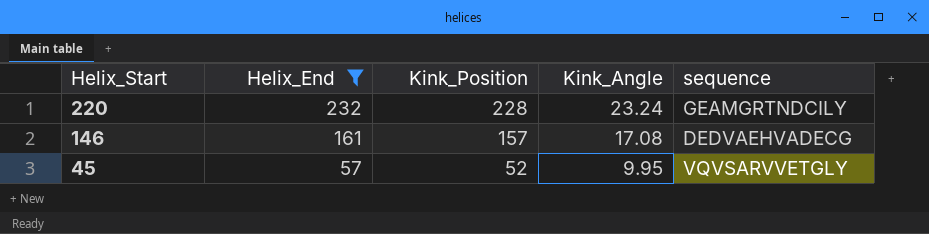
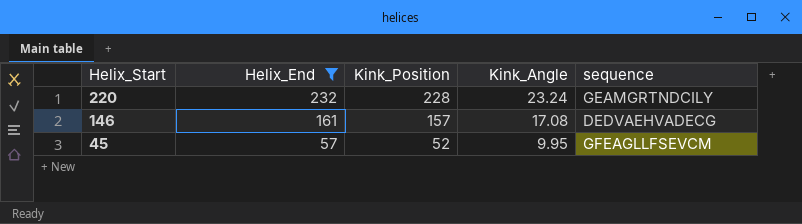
45 | sequence: VQVSARVVETGLY -> GFEAGLLFSEVCM

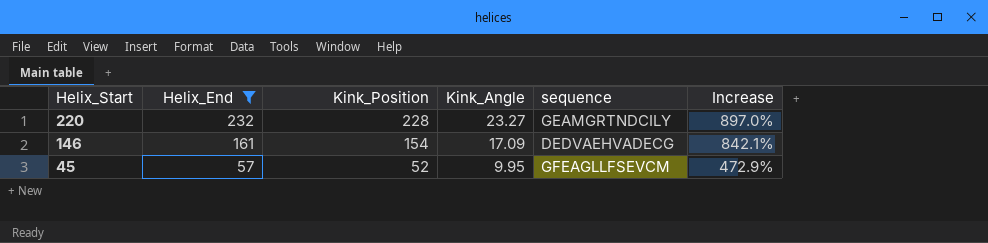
column Increase | formula: none -> ([Helix_End] - [Kink_Angle]) / [Kink_Angle]
220 | Kink_Angle: 23.24 -> 23.27
146 | Kink_Position: 157 -> 154
146 | Kink_Angle: 17.08 -> 17.09

